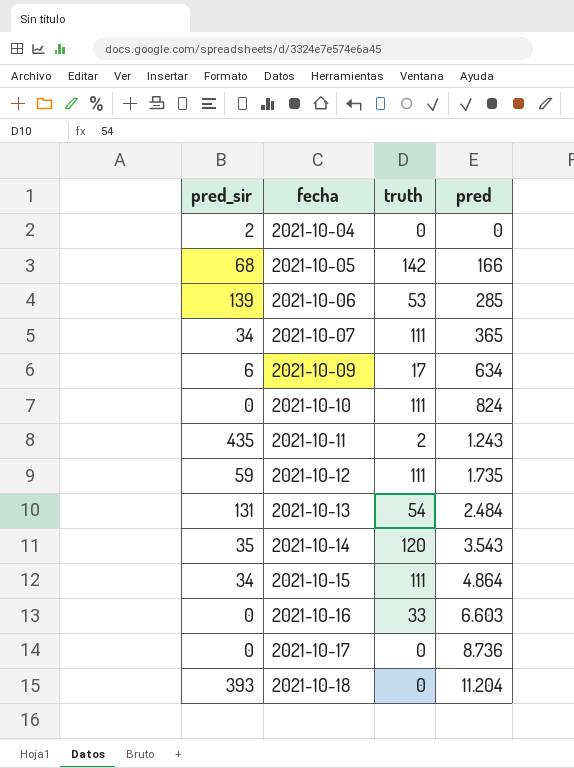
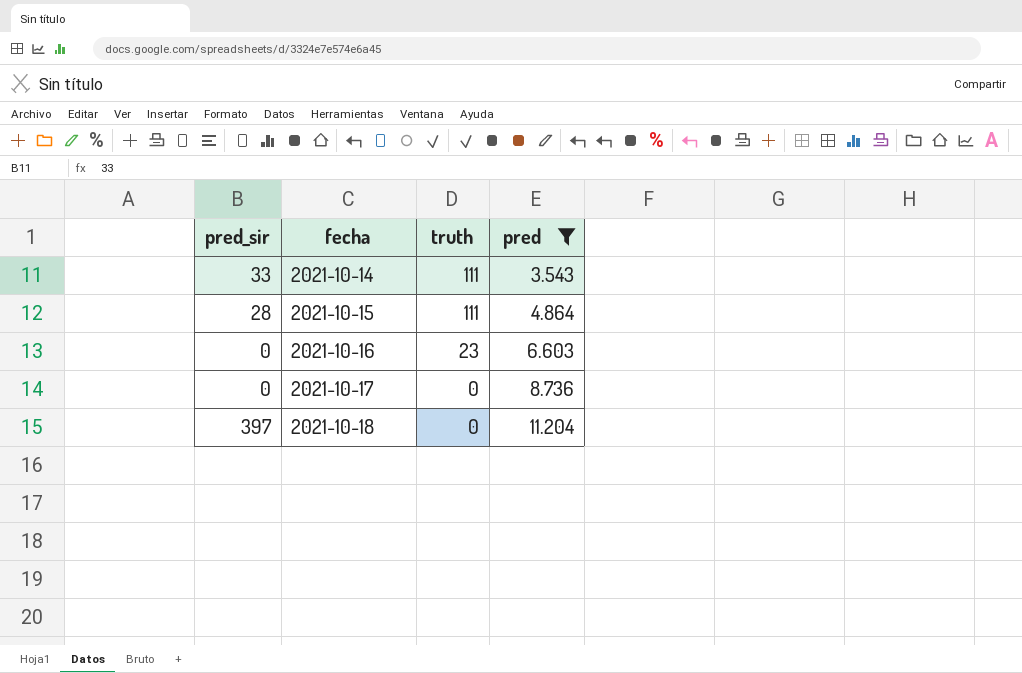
filter: none -> pred >= 3.543
2021-10-14 | pred_sir: 35 -> 33
2021-10-14 | truth: 120 -> 111
2021-10-15 | pred_sir: 34 -> 28
2021-10-16 | truth: 33 -> 23
2021-10-18 | pred_sir: 393 -> 397

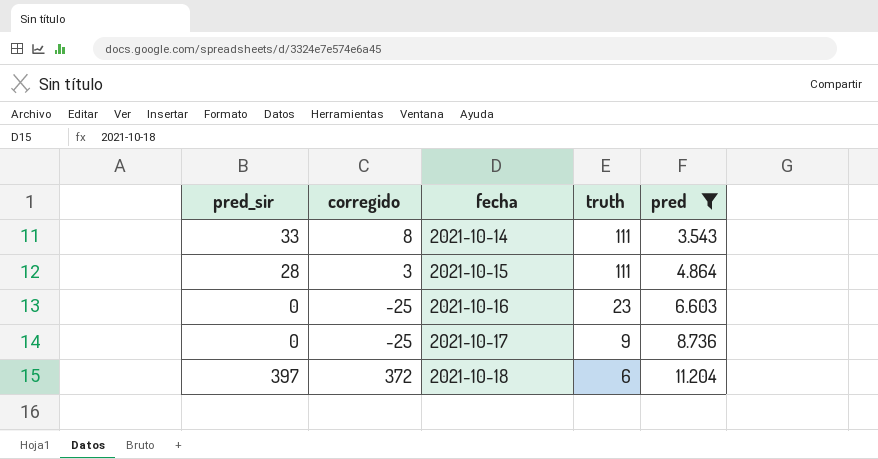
column corregido | formula: none -> [pred_sir] - 25
2021-10-17 | truth: 0 -> 9
2021-10-18 | truth: 0 -> 6

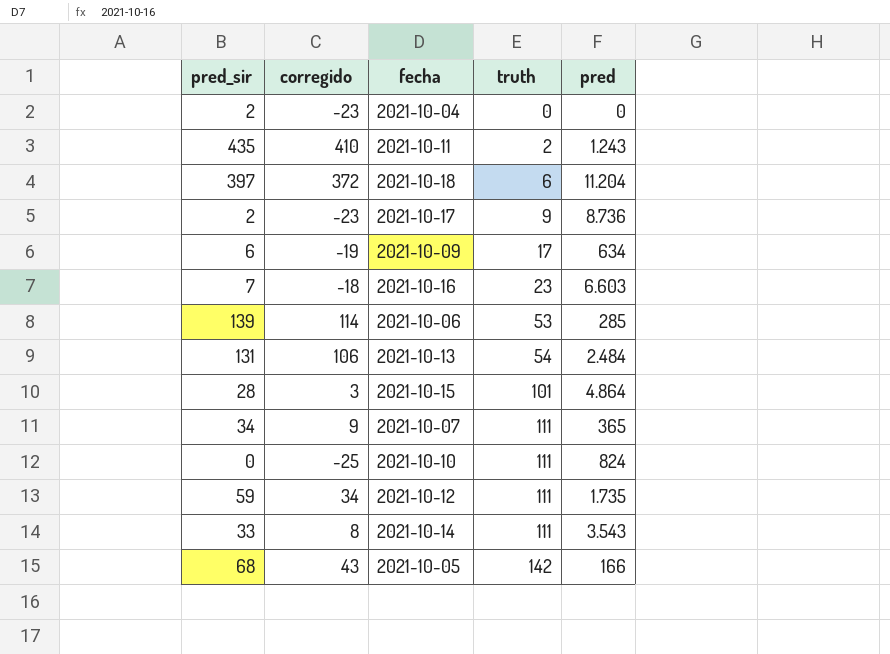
filter: pred >= 3.543 -> none
row order: fecha ascending -> truth ascending
2021-10-17 | pred_sir: 0 -> 2
2021-10-17 | corregido: -25 -> -23
2021-10-16 | pred_sir: 0 -> 7
2021-10-16 | corregido: -25 -> -18
2021-10-15 | truth: 111 -> 101

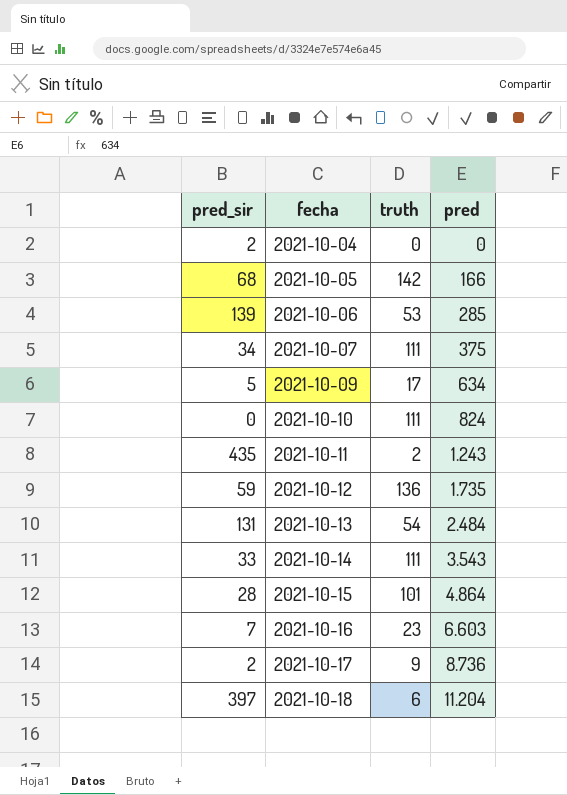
row order: truth ascending -> fecha ascending
column corregido | formula: [pred_sir] - 25 -> none
2021-10-07 | pred: 365 -> 375
2021-10-09 | pred_sir: 6 -> 5
2021-10-12 | truth: 111 -> 136

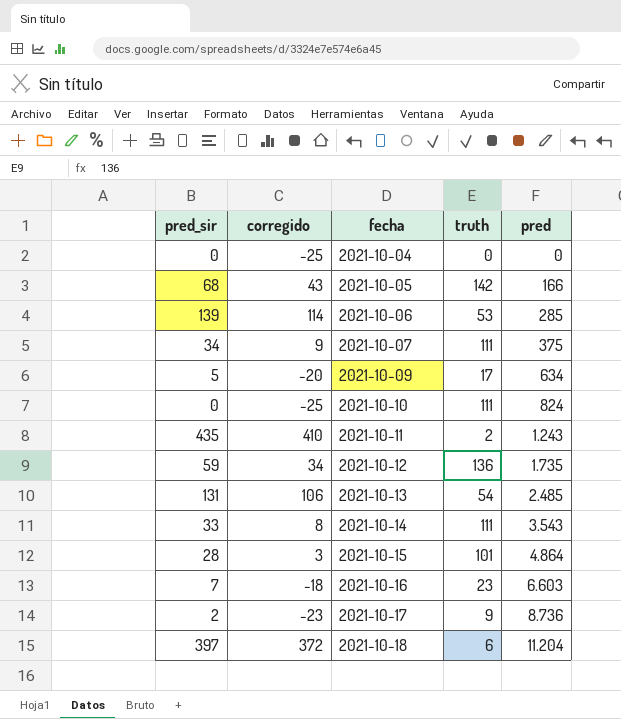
column corregido | formula: none -> [pred_sir] - 25
2021-10-04 | pred_sir: 2 -> 0
2021-10-13 | pred: 2.484 -> 2.485

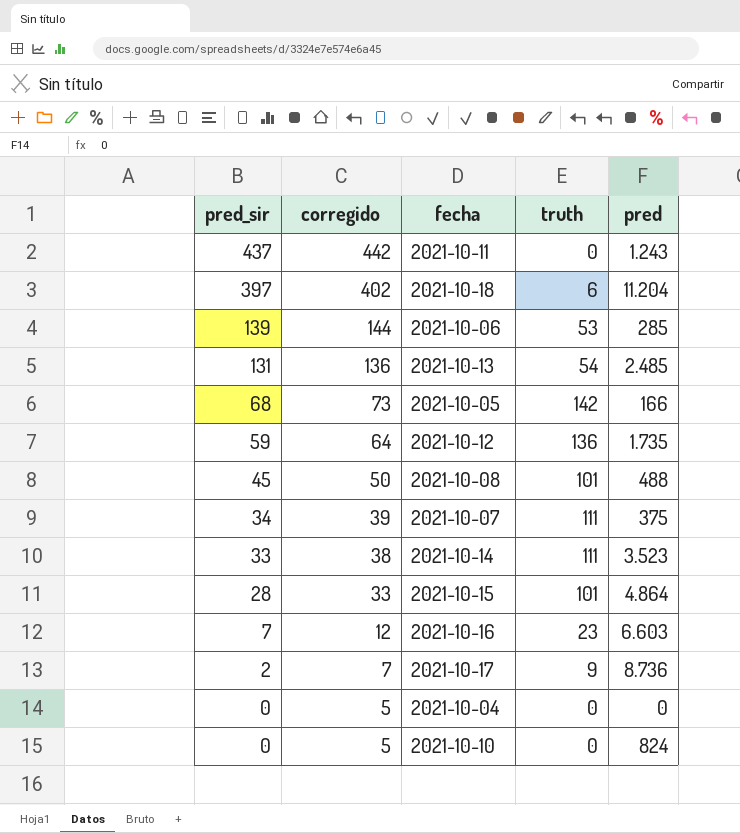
row order: fecha ascending -> pred_sir descending
column corregido | formula: [pred_sir] - 25 -> [pred_sir] + 5
row 2021-10-09: 5 | -20 | 17 | 634 -> none
2021-10-11 | pred_sir: 435 -> 437
2021-10-11 | truth: 2 -> 0
row 2021-10-08: none -> 45 | 50 | 101 | 488
2021-10-14 | pred: 3.543 -> 3.523
2021-10-10 | truth: 111 -> 0

